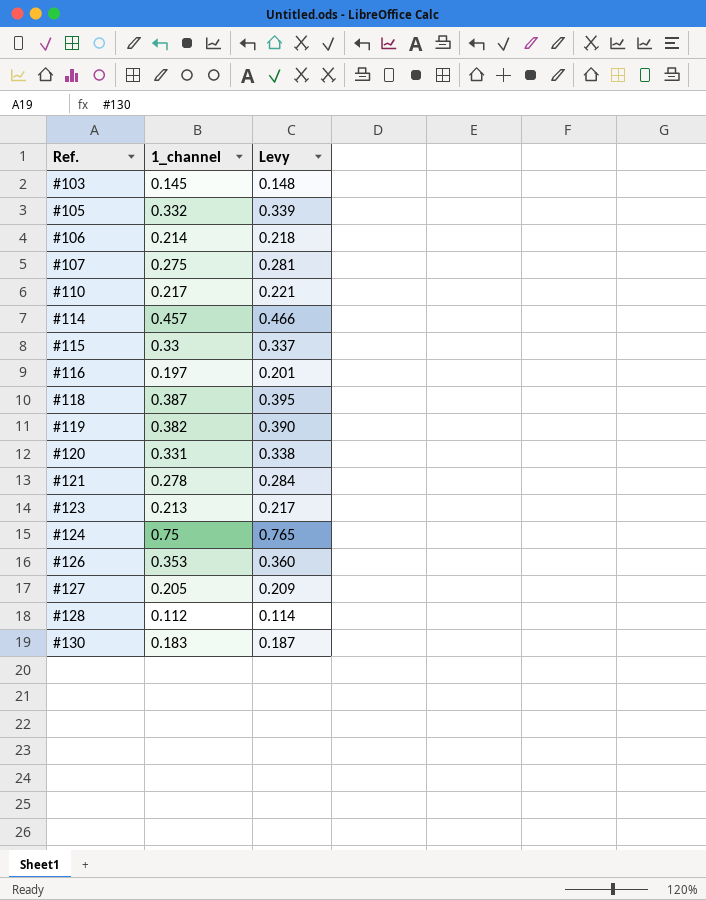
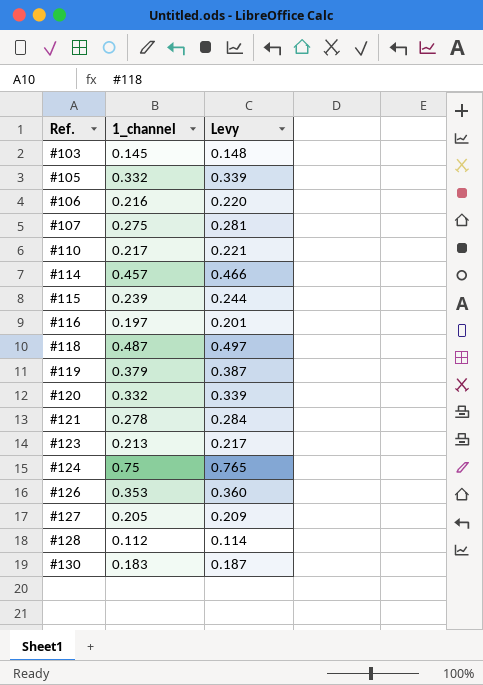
#106 | 1_channel: 0.214 -> 0.216
#106 | Levy: 0.218 -> 0.220
#115 | 1_channel: 0.33 -> 0.239
#115 | Levy: 0.337 -> 0.244
#118 | 1_channel: 0.387 -> 0.487
#118 | Levy: 0.395 -> 0.497
#119 | 1_channel: 0.382 -> 0.379
#119 | Levy: 0.390 -> 0.387
#120 | 1_channel: 0.331 -> 0.332
#120 | Levy: 0.338 -> 0.339

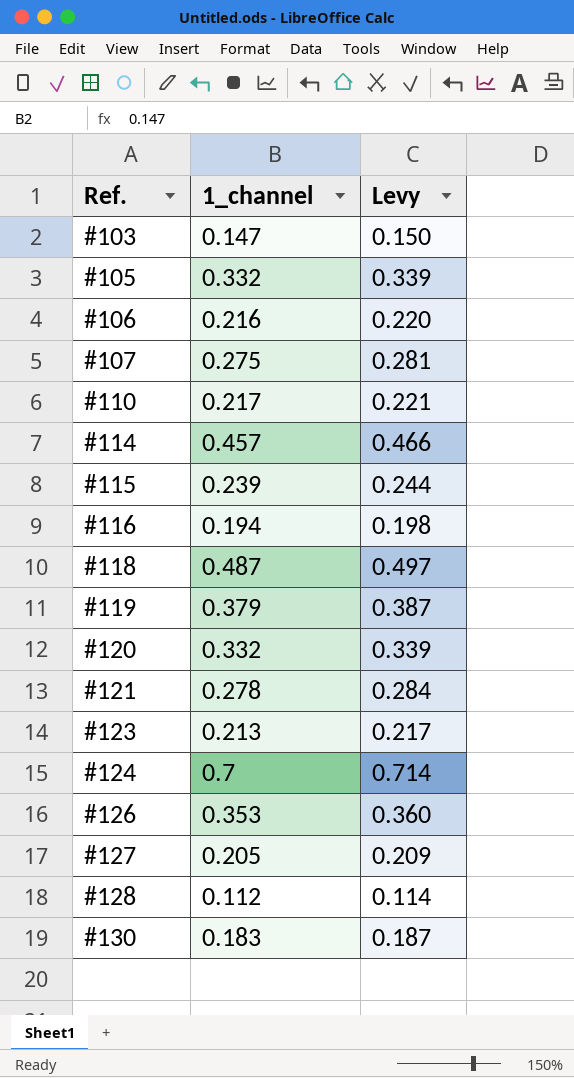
#103 | 1_channel: 0.145 -> 0.147
#103 | Levy: 0.148 -> 0.150
#116 | 1_channel: 0.197 -> 0.194
#116 | Levy: 0.201 -> 0.198
#124 | 1_channel: 0.75 -> 0.7
#124 | Levy: 0.765 -> 0.714

